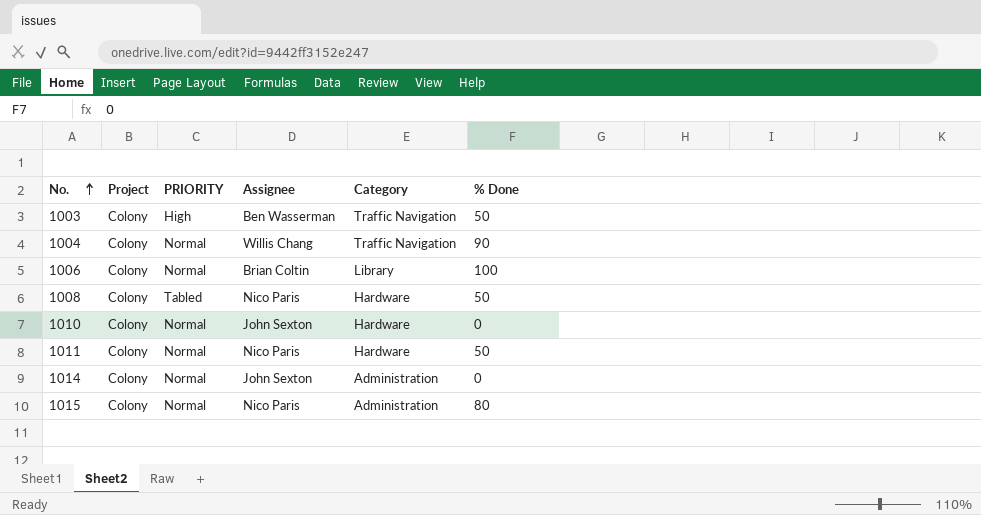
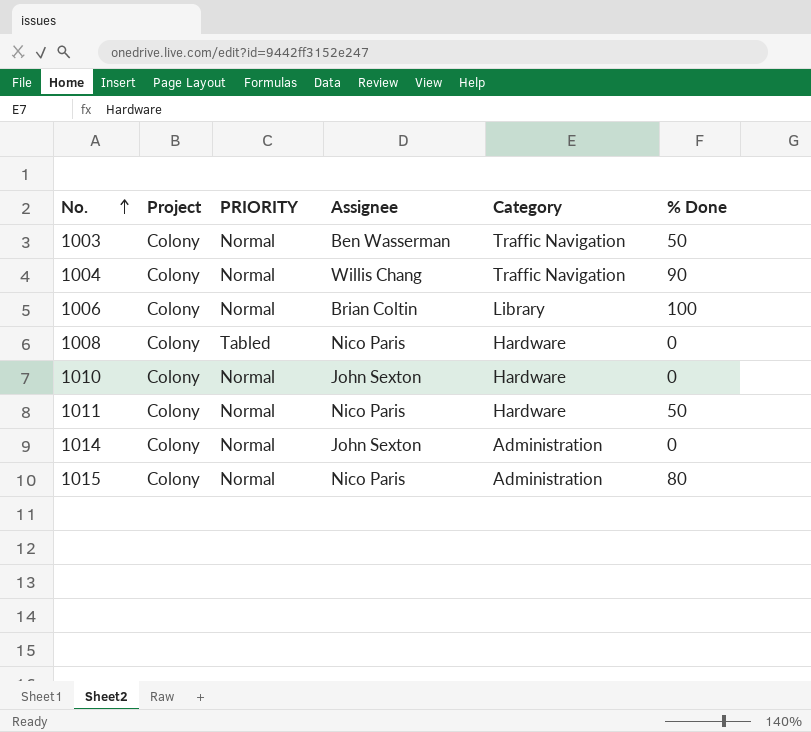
1003 | PRIORITY: High -> Normal
1008 | % Done: 50 -> 0

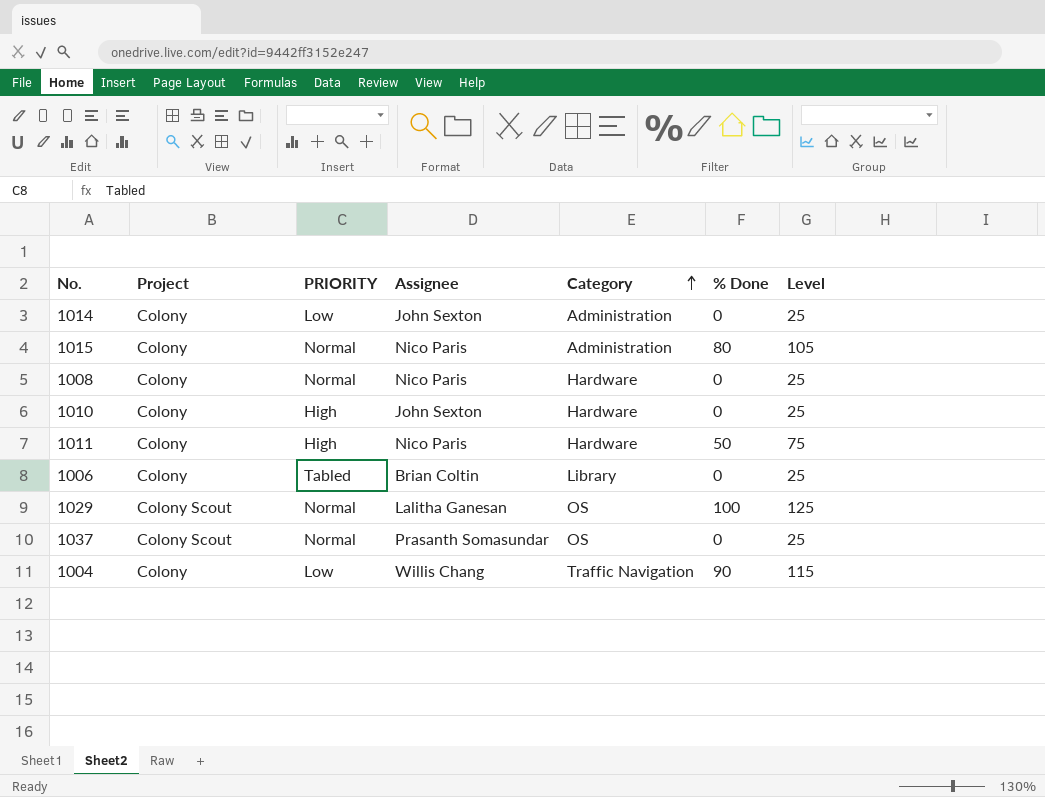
row order: No. ascending -> Category ascending
column Level | formula: none -> [% Done] + 25
row 1003: Colony | Normal | Ben Wasserman | Traffic Navigation | 50 -> none
1014 | PRIORITY: Normal -> Low
1008 | PRIORITY: Tabled -> Normal
1010 | PRIORITY: Normal -> High
1011 | PRIORITY: Normal -> High
1006 | PRIORITY: Normal -> Tabled
1006 | % Done: 100 -> 0
row 1029: none -> Colony Scout | Normal | Lalitha Ganesan | OS | 100 | 125
row 1037: none -> Colony Scout | Normal | Prasanth Somasundar | OS | 0 | 25
1004 | PRIORITY: Normal -> Low

